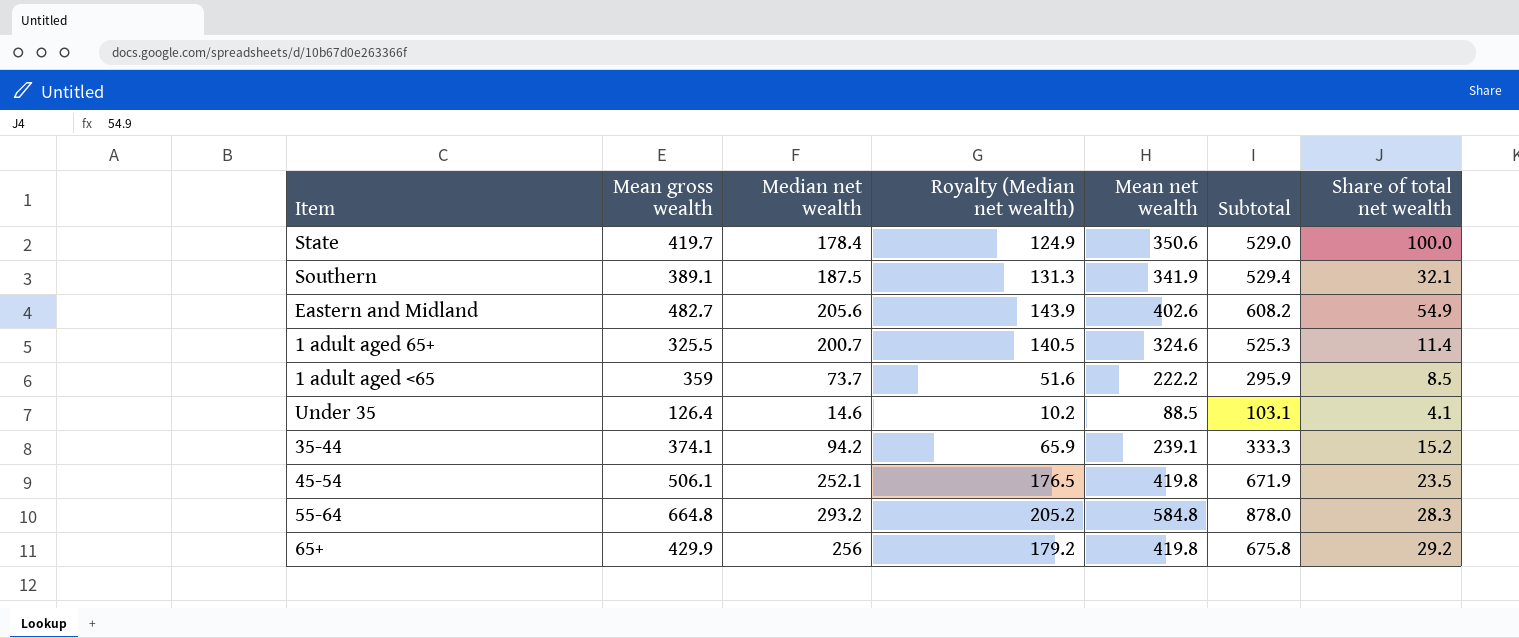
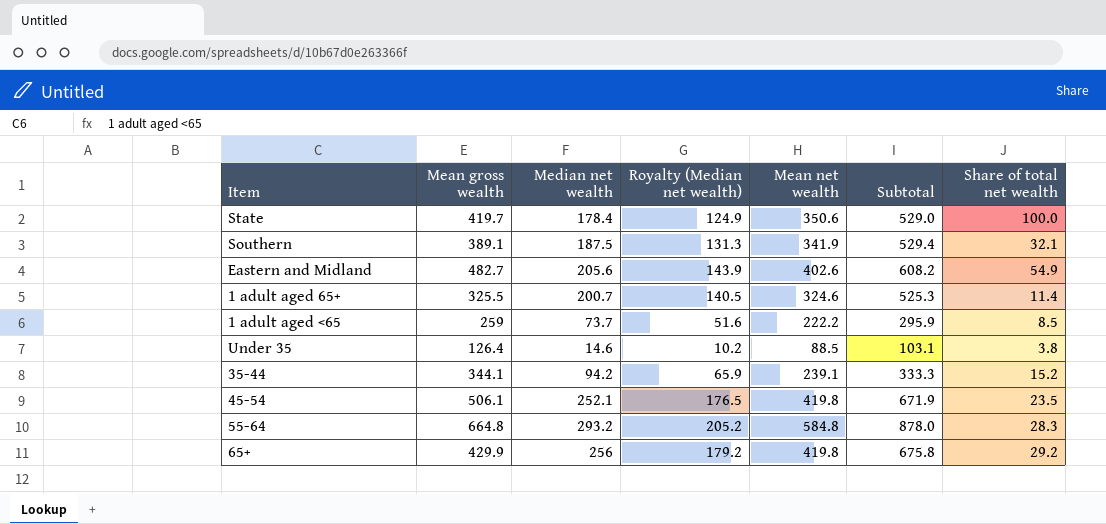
1 adult aged <65 | Mean gross wealth: 359 -> 259
Under 35 | Share of total net wealth: 4.1 -> 3.8
35-44 | Mean gross wealth: 374.1 -> 344.1

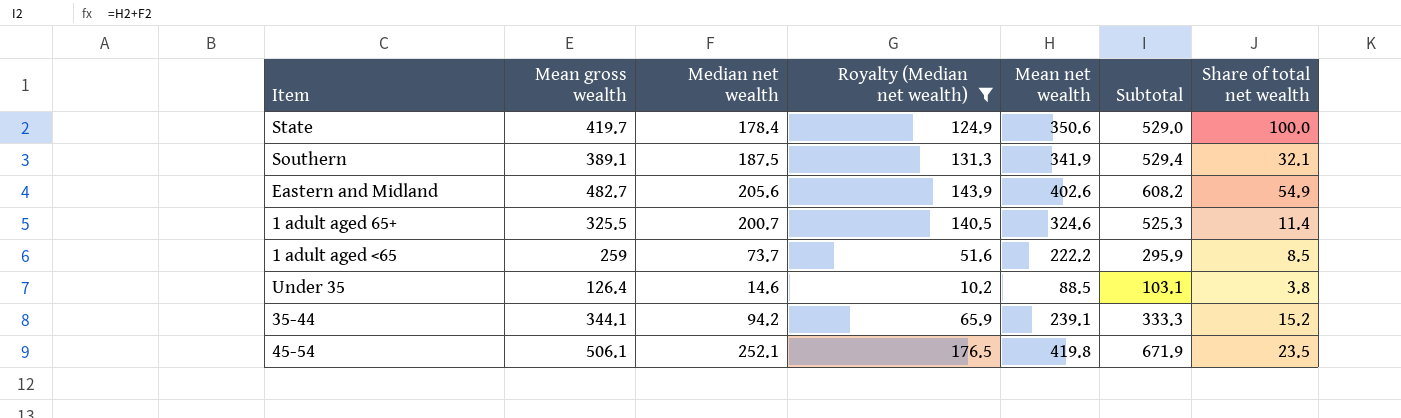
filter: none -> Royalty (Median net wealth) <= 176.5

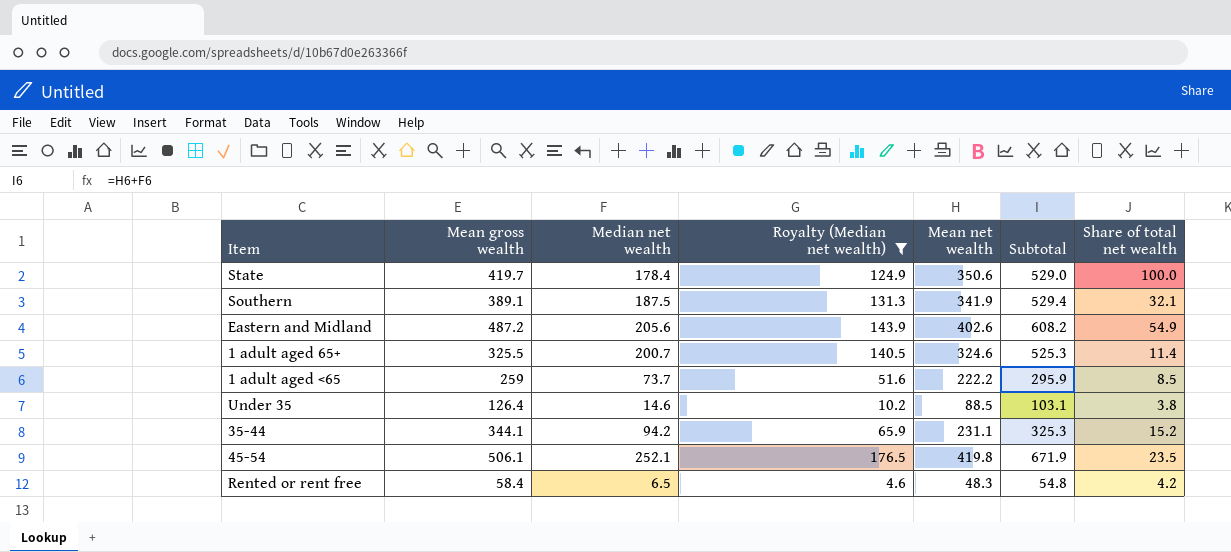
Eastern and Midland | Mean gross wealth: 482.7 -> 487.2
35-44 | Mean net wealth: 239.1 -> 231.1
35-44 | Subtotal: 333.3 -> 325.3
row Rented or rent free: none -> 58.4 | 6.5 | 4.6 | 48.3 | 54.8 | 4.2

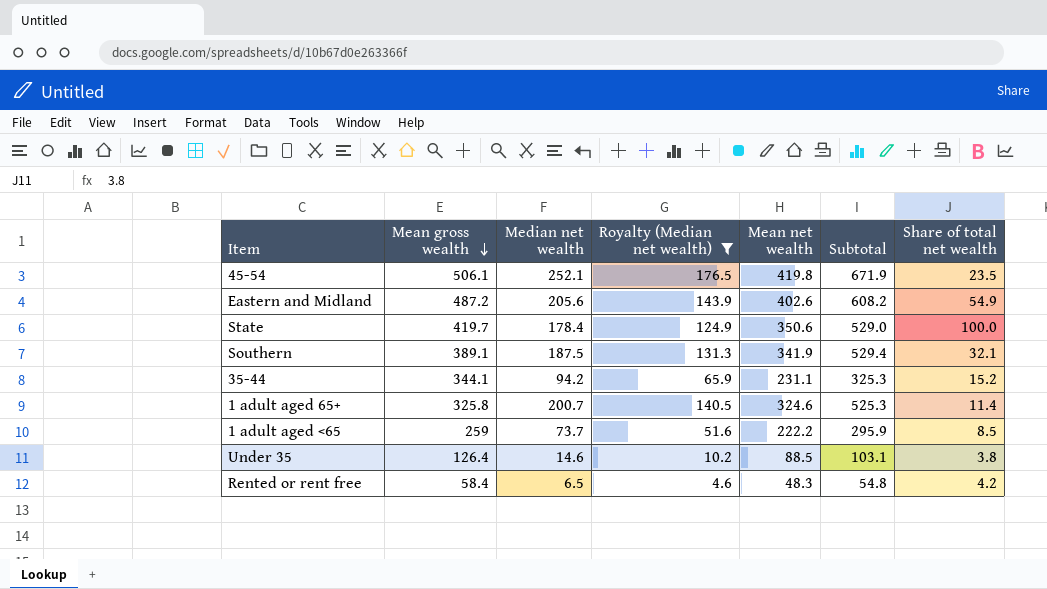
row order: none -> Mean gross wealth descending
1 adult aged 65+ | Mean gross wealth: 325.5 -> 325.8

